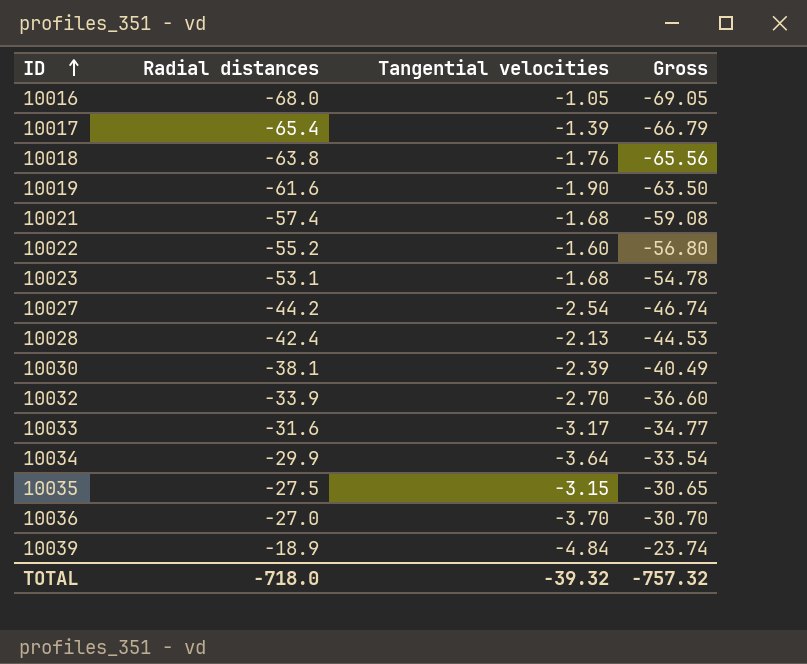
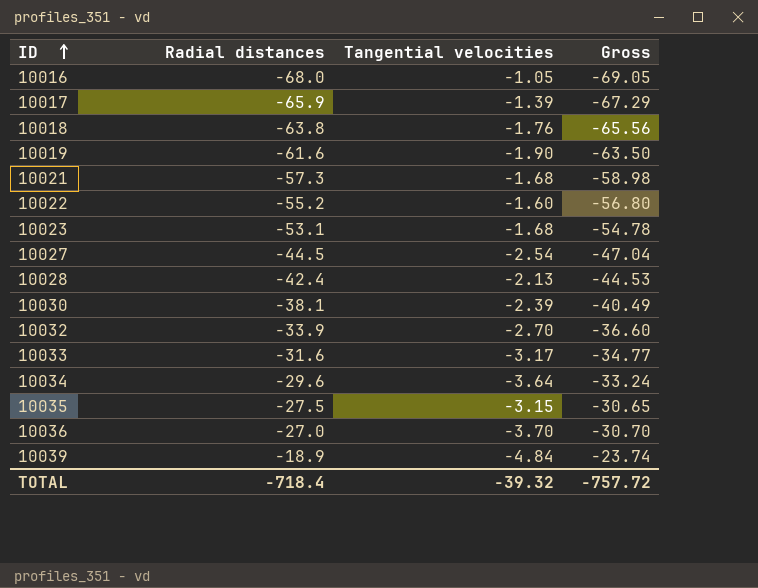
10017 | Radial distances: -65.4 -> -65.9
10017 | Gross: -66.79 -> -67.29
10021 | Radial distances: -57.4 -> -57.3
10021 | Gross: -59.08 -> -58.98
10027 | Radial distances: -44.2 -> -44.5
10027 | Gross: -46.74 -> -47.04
10034 | Radial distances: -29.9 -> -29.6
10034 | Gross: -33.54 -> -33.24
TOTAL | Radial distances: -718.0 -> -718.4
TOTAL | Gross: -757.32 -> -757.72

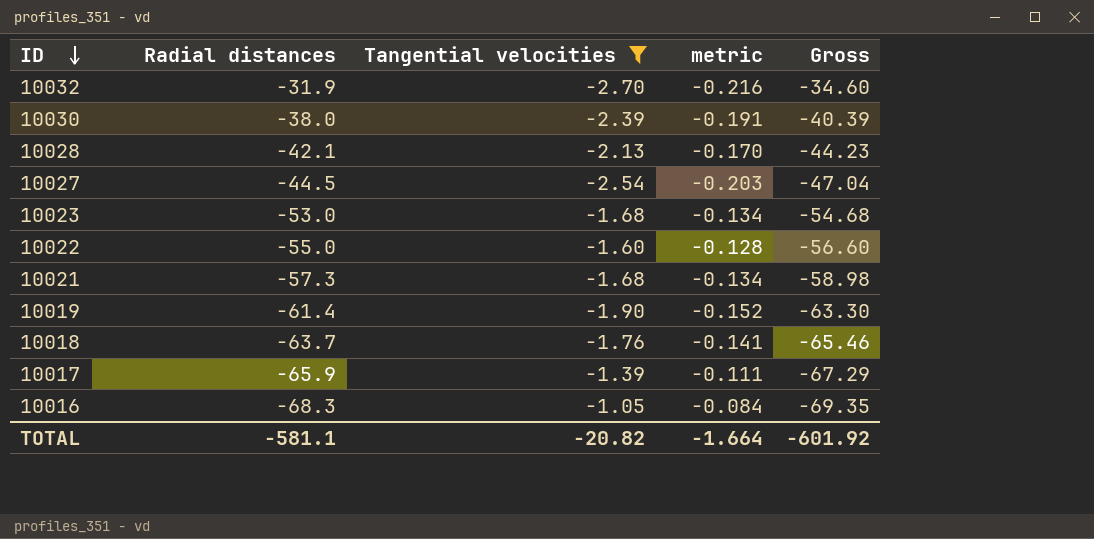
filter: none -> Tangential velocities >= -2.70
row order: ID ascending -> ID descending
column metric | formula: none -> [Tangential velocities] * 0.08
10032 | Radial distances: -33.9 -> -31.9
10032 | Gross: -36.60 -> -34.60
10030 | Radial distances: -38.1 -> -38.0
10030 | Gross: -40.49 -> -40.39
10028 | Radial distances: -42.4 -> -42.1
10028 | Gross: -44.53 -> -44.23
10023 | Radial distances: -53.1 -> -53.0
10023 | Gross: -54.78 -> -54.68
10022 | Radial distances: -55.2 -> -55.0
10022 | Gross: -56.80 -> -56.60
10019 | Radial distances: -61.6 -> -61.4
10019 | Gross: -63.50 -> -63.30
10018 | Radial distances: -63.8 -> -63.7
10018 | Gross: -65.56 -> -65.46
10016 | Radial distances: -68.0 -> -68.3
10016 | Gross: -69.05 -> -69.35
TOTAL | Radial distances: -718.4 -> -581.1
TOTAL | Tangential velocities: -39.32 -> -20.82
TOTAL | Gross: -757.72 -> -601.92

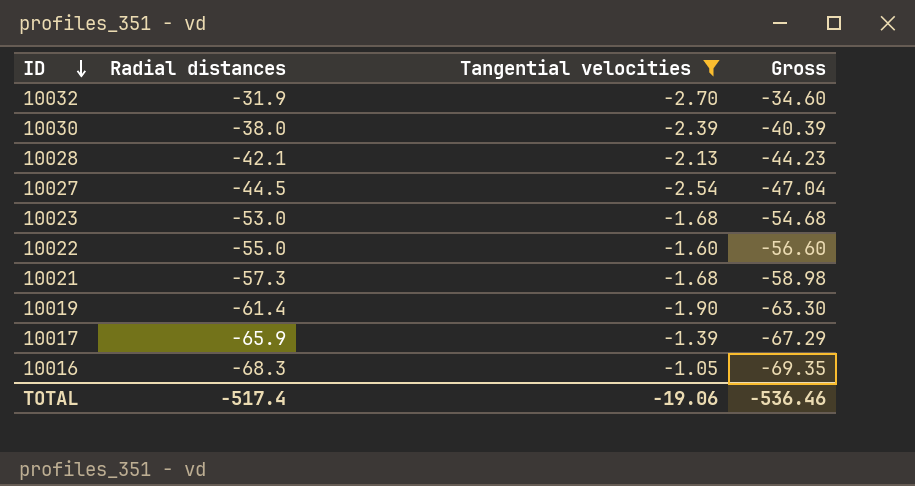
column metric | formula: [Tangential velocities] * 0.08 -> none
row 10018: -63.7 | -1.76 | -0.141 | -65.46 -> none
TOTAL | Radial distances: -581.1 -> -517.4
TOTAL | Tangential velocities: -20.82 -> -19.06
TOTAL | Gross: -601.92 -> -536.46

